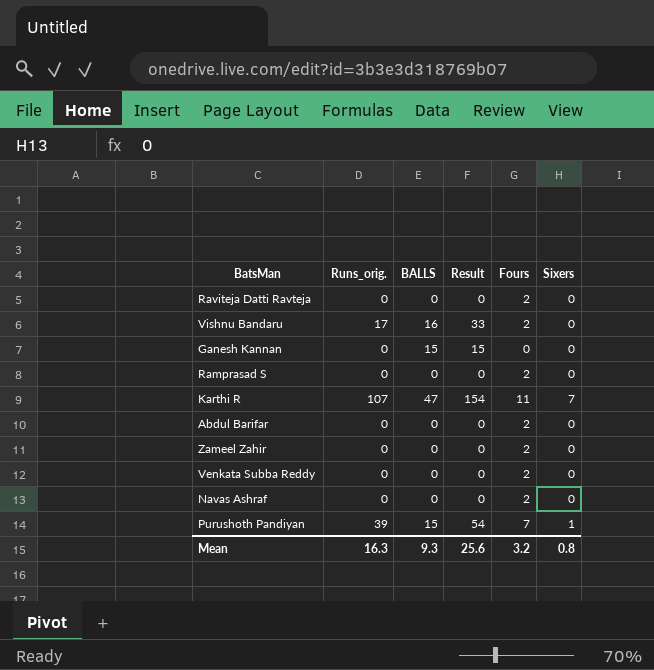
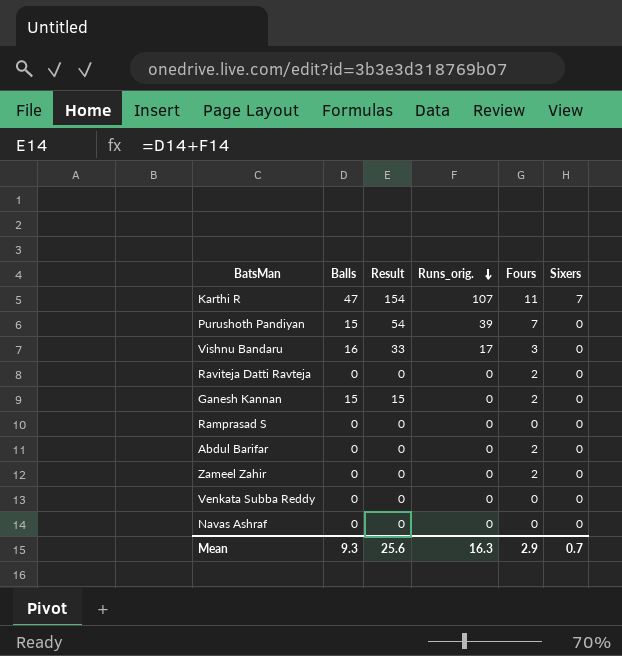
row order: none -> Runs_orig. descending
column name: BALLS -> Balls
column Runs_orig. | position: 2 -> 4
Purushoth Pandiyan | Sixers: 1 -> 0
Vishnu Bandaru | Fours: 2 -> 3
Ganesh Kannan | Fours: 0 -> 2
Ramprasad S | Fours: 2 -> 0
Venkata Subba Reddy | Fours: 2 -> 0
Navas Ashraf | Fours: 2 -> 0
Mean | Fours: 3.2 -> 2.9
Mean | Sixers: 0.8 -> 0.7

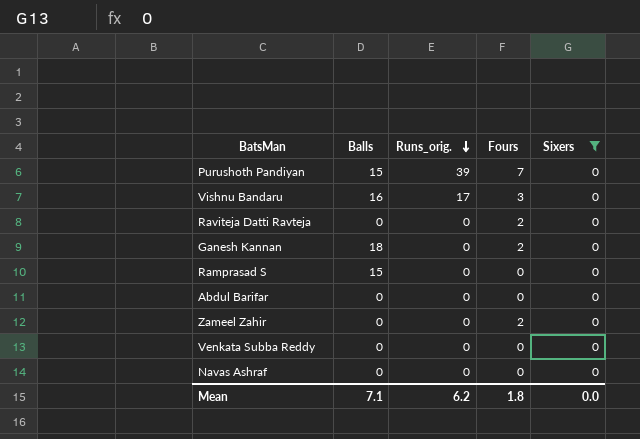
filter: none -> Sixers = 0
column Result | formula: [Balls] + [Runs_orig.] -> none
Ganesh Kannan | Balls: 15 -> 18
Ramprasad S | Balls: 0 -> 15
Abdul Barifar | Fours: 2 -> 0
Mean | Balls: 9.3 -> 7.1
Mean | Runs_orig.: 16.3 -> 6.2
Mean | Fours: 2.9 -> 1.8
Mean | Sixers: 0.7 -> 0.0

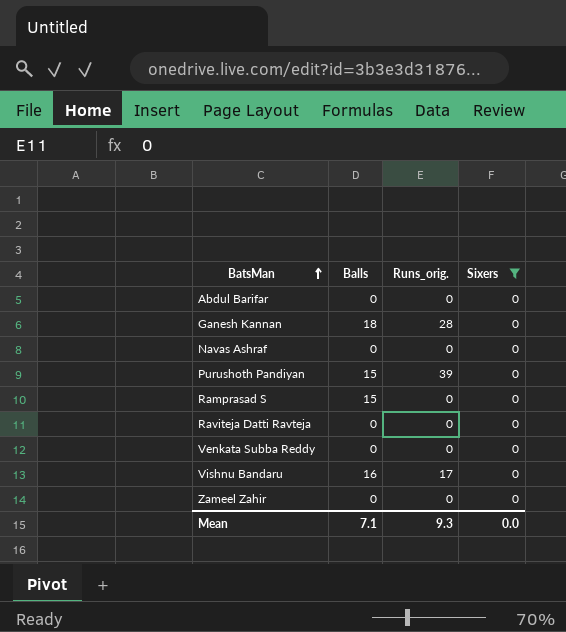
row order: Runs_orig. descending -> BatsMan ascending
column Fours | position: 4 -> none
Ganesh Kannan | Runs_orig.: 0 -> 28
Mean | Runs_orig.: 6.2 -> 9.3

